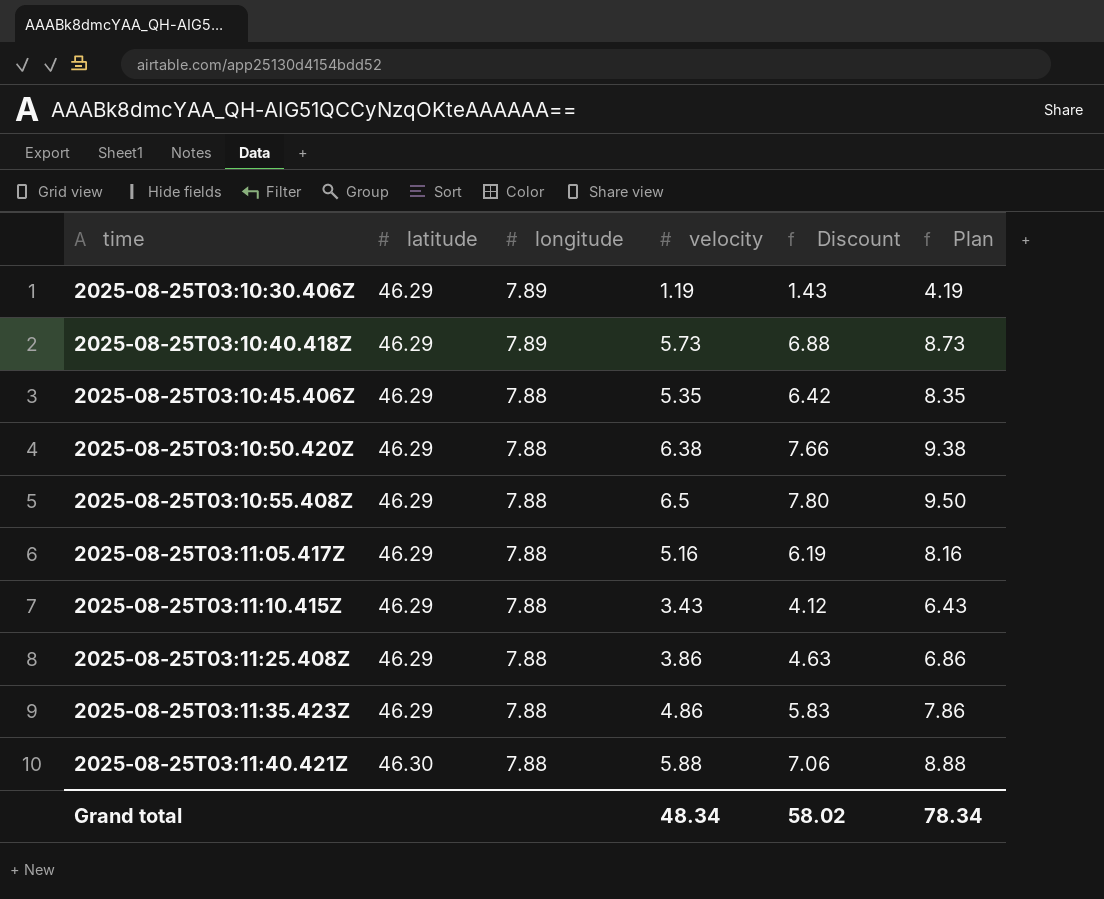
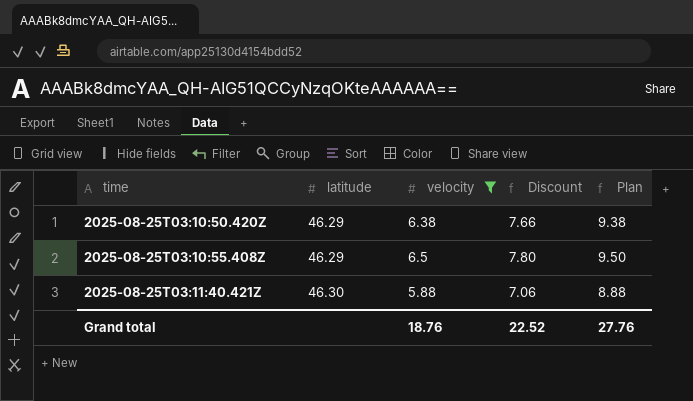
filter: none -> velocity >= 5.88
column longitude | position: 3 -> none
Grand total | velocity: 48.34 -> 18.76
Grand total | Discount: 58.02 -> 22.52
Grand total | Plan: 78.34 -> 27.76

